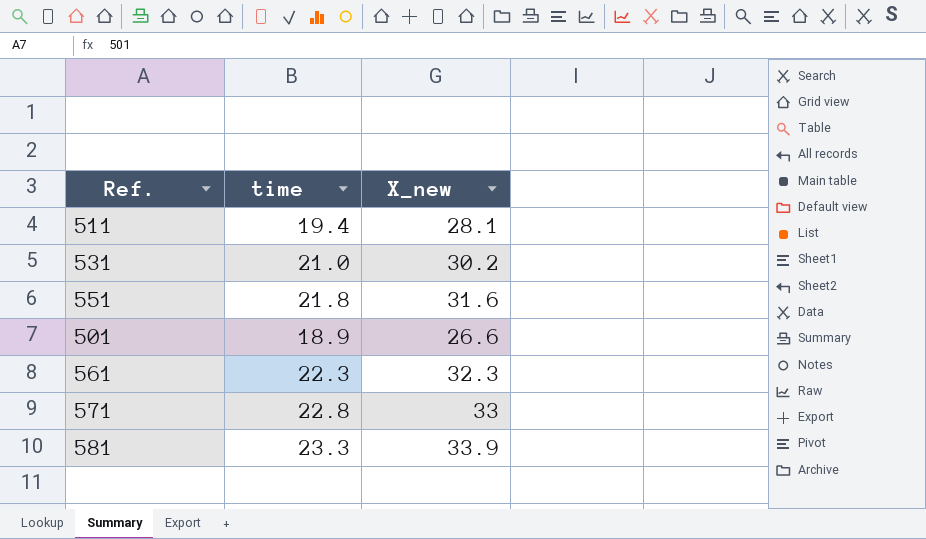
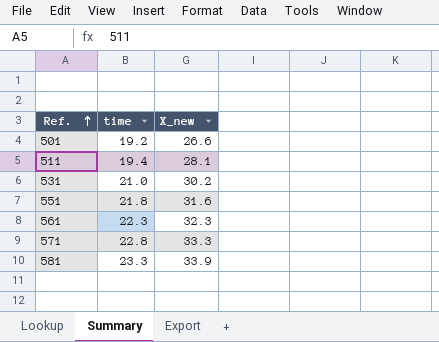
row order: none -> Ref. ascending
501 | time: 18.9 -> 19.2
571 | X_new: 33 -> 33.3

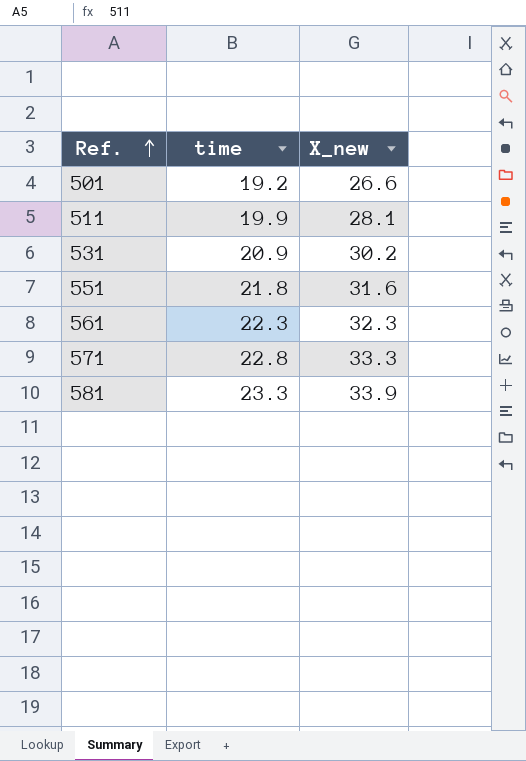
511 | time: 19.4 -> 19.9
531 | time: 21.0 -> 20.9

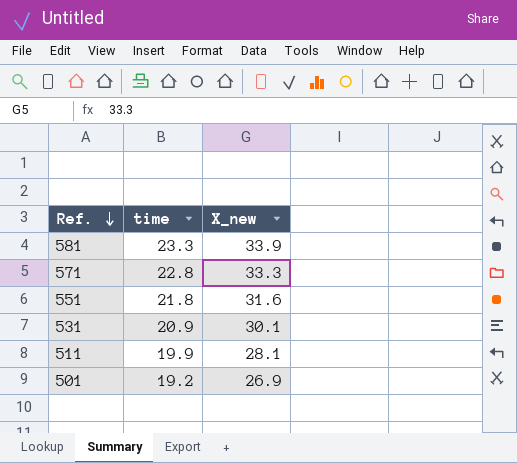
row order: Ref. ascending -> Ref. descending
row 561: 22.3 | 32.3 -> none
531 | X_new: 30.2 -> 30.1
501 | X_new: 26.6 -> 26.9

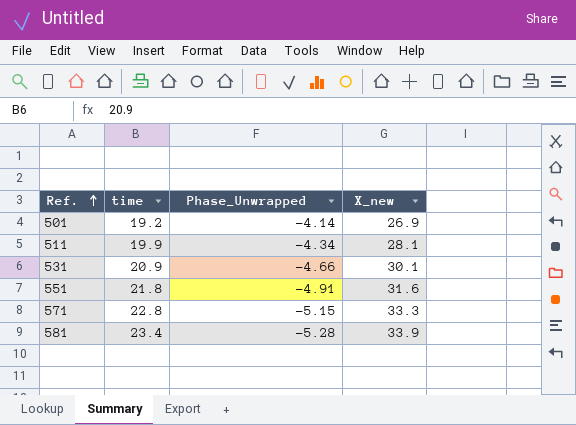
row order: Ref. descending -> Ref. ascending
column Phase_Unwrapped | position: none -> 3
581 | time: 23.3 -> 23.4

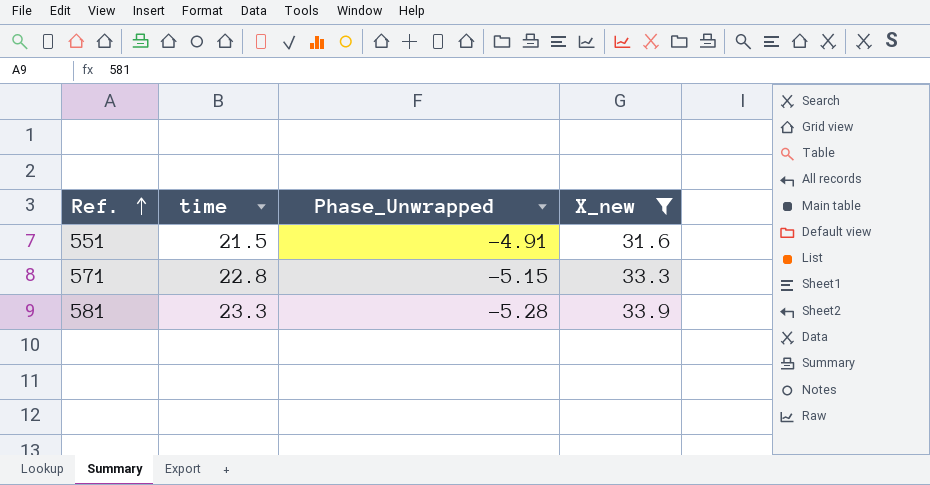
filter: none -> X_new >= 31.6
551 | time: 21.8 -> 21.5
581 | time: 23.4 -> 23.3

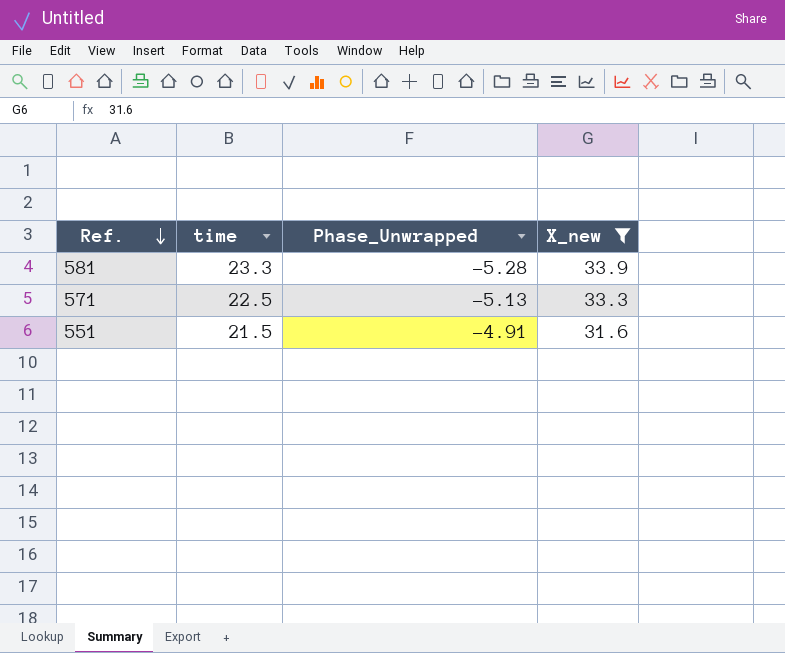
row order: Ref. ascending -> Ref. descending
571 | time: 22.8 -> 22.5
571 | Phase_Unwrapped: -5.15 -> -5.13

